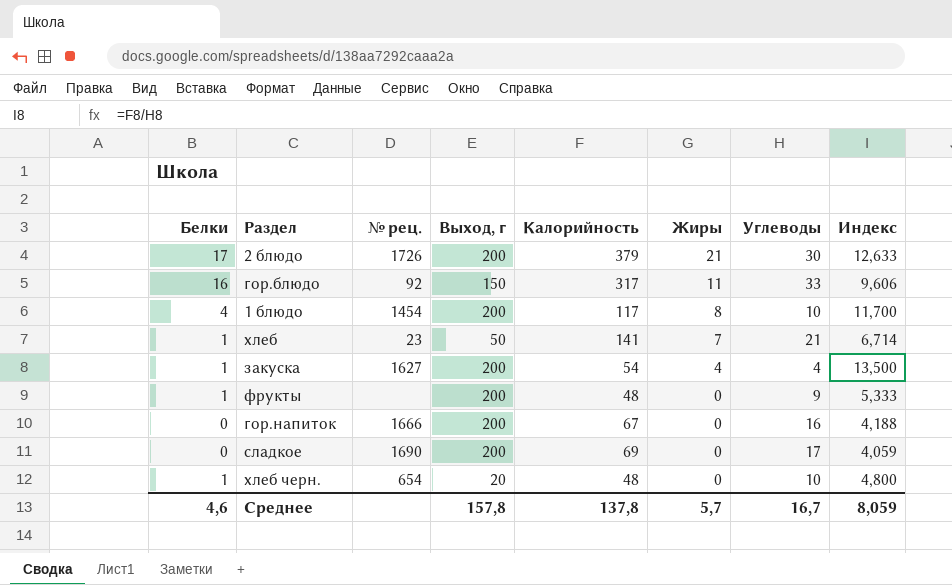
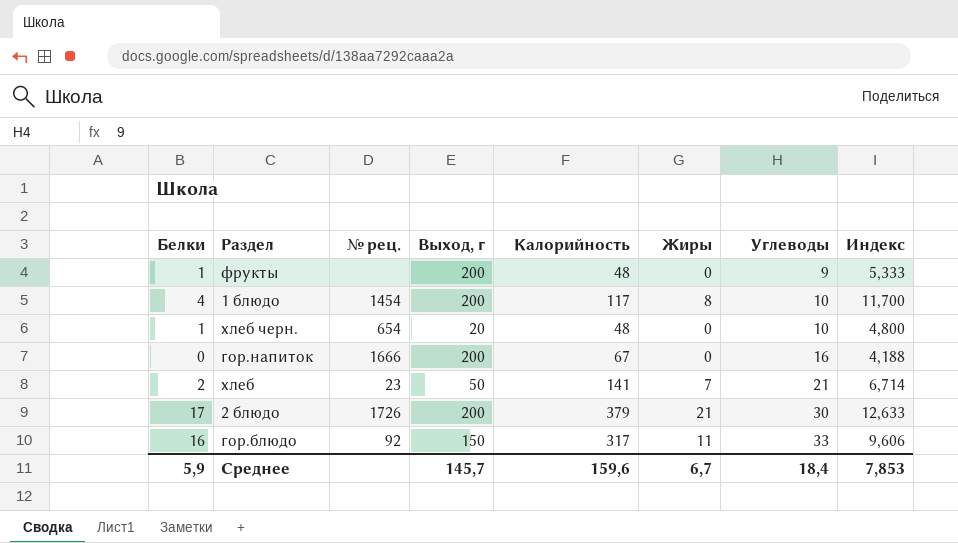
row order: Жиры descending -> Углеводы ascending
row закуска: 1 | 1627 | 200 | 54 | 4 | 4 | 13,500 -> none
row сладкое: 0 | 1690 | 200 | 69 | 0 | 17 | 4,059 -> none
хлеб | Белки: 1 -> 2
Среднее | Белки: 4,6 -> 5,9
Среднее | Выход, г: 157,8 -> 145,7
Среднее | Калорийность: 137,8 -> 159,6
Среднее | Жиры: 5,7 -> 6,7
Среднее | Углеводы: 16,7 -> 18,4
Среднее | Индекс: 8,059 -> 7,853

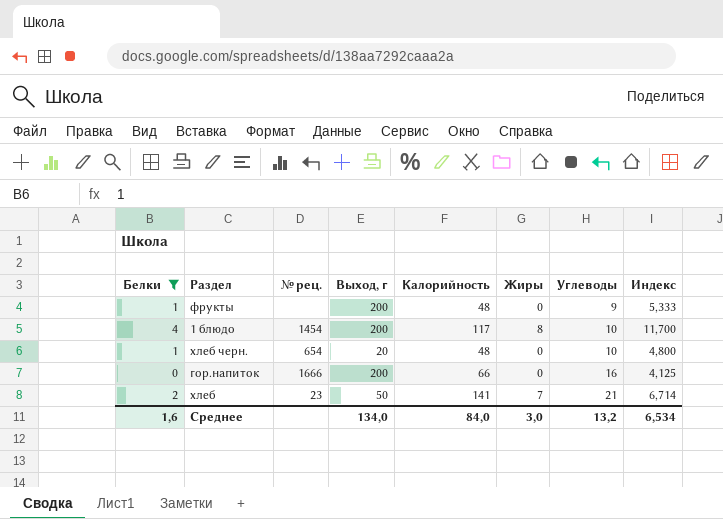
filter: none -> Белки <= 4
гор.напиток | Калорийность: 67 -> 66
гор.напиток | Индекс: 4,188 -> 4,125
Среднее | Белки: 5,9 -> 1,6
Среднее | Выход, г: 145,7 -> 134,0
Среднее | Калорийность: 159,6 -> 84,0
Среднее | Жиры: 6,7 -> 3,0
Среднее | Углеводы: 18,4 -> 13,2
Среднее | Индекс: 7,853 -> 6,534

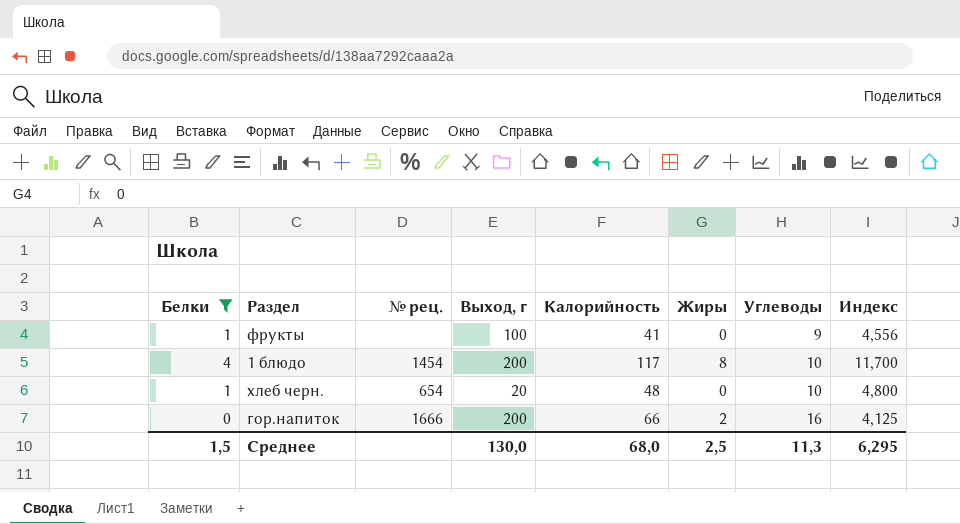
row хлеб: 2 | 23 | 50 | 141 | 7 | 21 | 6,714 -> none
фрукты | Выход, г: 200 -> 100
фрукты | Калорийность: 48 -> 41
фрукты | Индекс: 5,333 -> 4,556
гор.напиток | Жиры: 0 -> 2
Среднее | Белки: 1,6 -> 1,5
Среднее | Выход, г: 134,0 -> 130,0
Среднее | Калорийность: 84,0 -> 68,0
Среднее | Жиры: 3,0 -> 2,5
Среднее | Углеводы: 13,2 -> 11,3
Среднее | Индекс: 6,534 -> 6,295

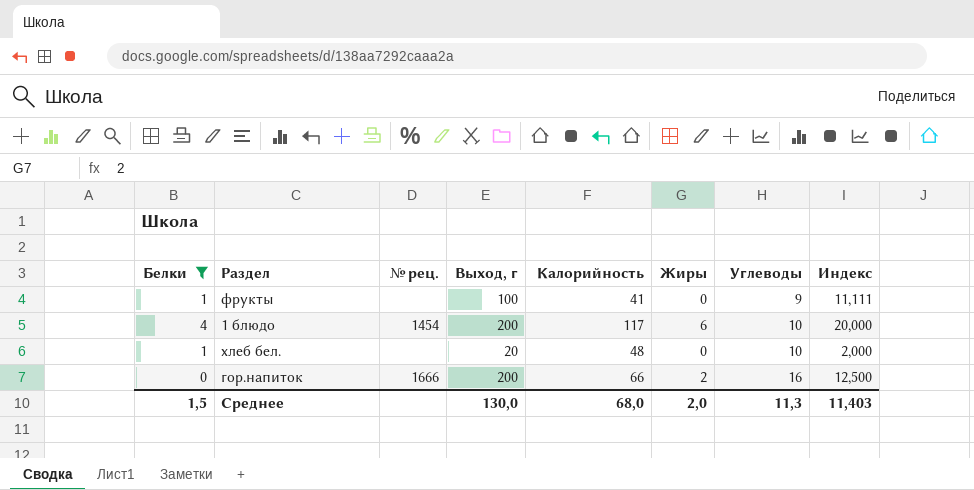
column Индекс | formula: [Калорийность] / [Углеводы] -> [Выход, г] / [Углеводы]
row хлеб черн.: 1 | 654 | 20 | 48 | 0 | 10 | 4,800 -> none
1 блюдо | Жиры: 8 -> 6
row хлеб бел.: none -> 1 | none | 20 | 48 | 0 | 10 | 2,000
Среднее | Жиры: 2,5 -> 2,0
Среднее | Индекс: 6,295 -> 11,403

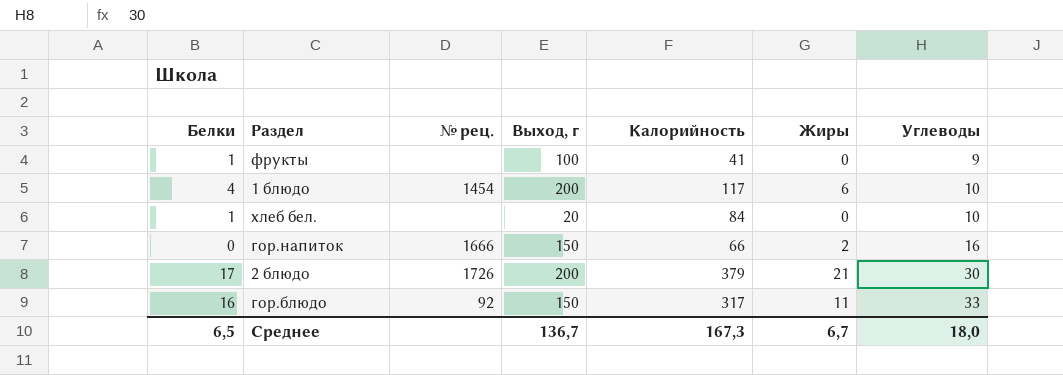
filter: Белки <= 4 -> none
column Индекс | formula: [Выход, г] / [Углеводы] -> none
хлеб бел. | Калорийность: 48 -> 84
гор.напиток | Выход, г: 200 -> 150
Среднее | Белки: 1,5 -> 6,5
Среднее | Выход, г: 130,0 -> 136,7
Среднее | Калорийность: 68,0 -> 167,3
Среднее | Жиры: 2,0 -> 6,7
Среднее | Углеводы: 11,3 -> 18,0

